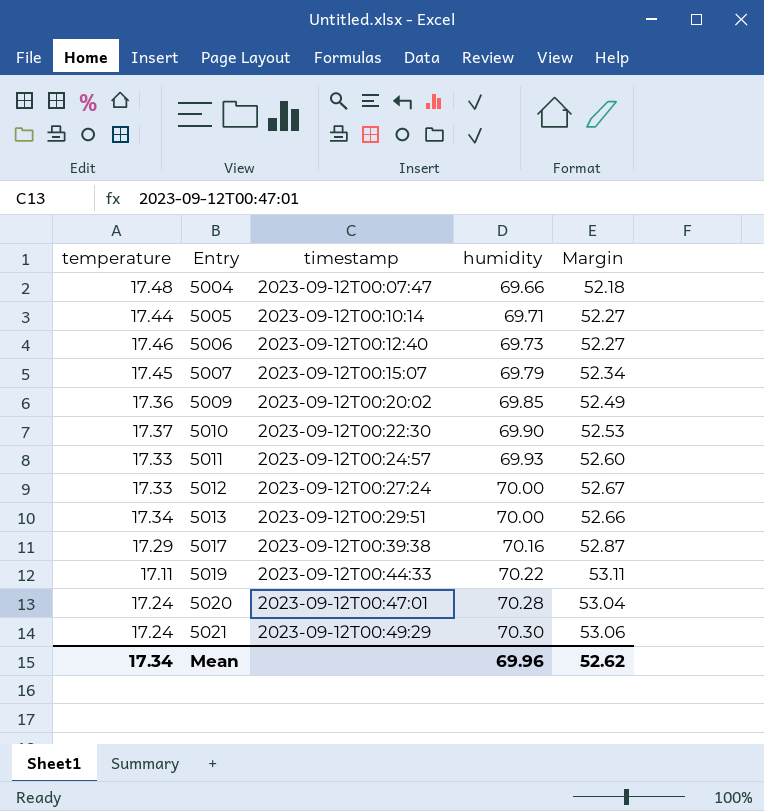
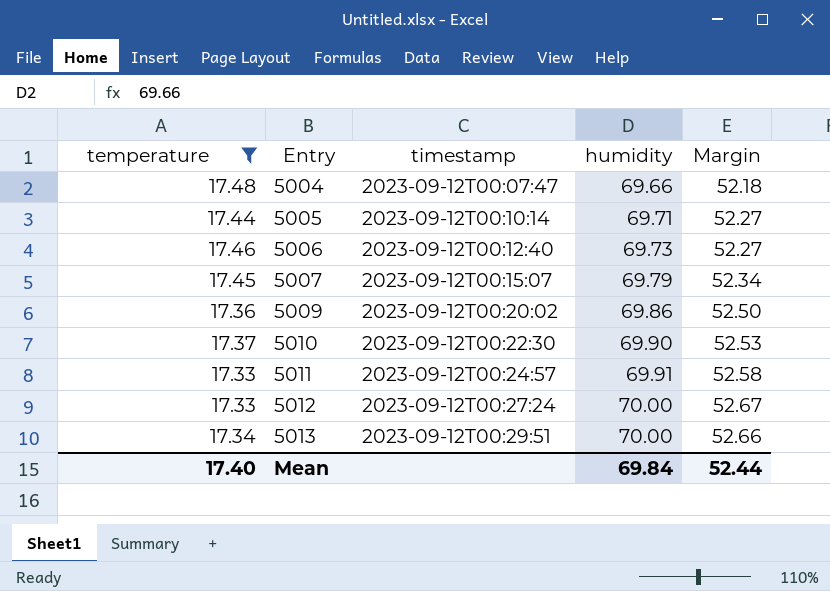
filter: none -> temperature >= 17.33
5009 | humidity: 69.85 -> 69.86
5009 | Margin: 52.49 -> 52.50
5011 | humidity: 69.93 -> 69.91
5011 | Margin: 52.60 -> 52.58
Mean | temperature: 17.34 -> 17.40
Mean | humidity: 69.96 -> 69.84
Mean | Margin: 52.62 -> 52.44

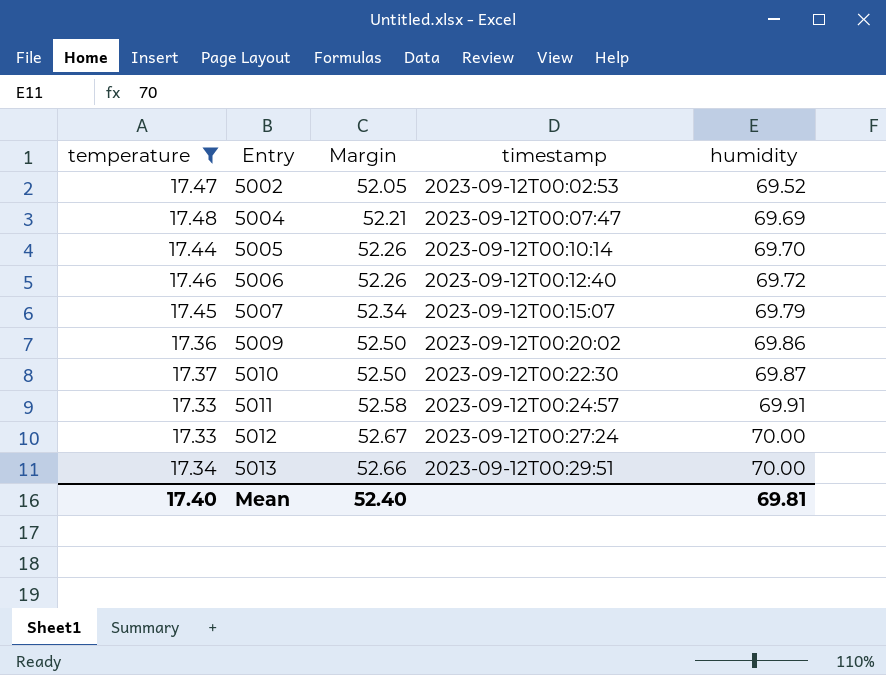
column Margin | position: 5 -> 3
row 5002: none -> 17.47 | 52.05 | 2023-09-12T00:02:53 | 69.52
5004 | Margin: 52.18 -> 52.21
5004 | humidity: 69.66 -> 69.69
5005 | Margin: 52.27 -> 52.26
5005 | humidity: 69.71 -> 69.70
5006 | Margin: 52.27 -> 52.26
5006 | humidity: 69.73 -> 69.72
5010 | Margin: 52.53 -> 52.50
5010 | humidity: 69.90 -> 69.87
Mean | Margin: 52.44 -> 52.40
Mean | humidity: 69.84 -> 69.81

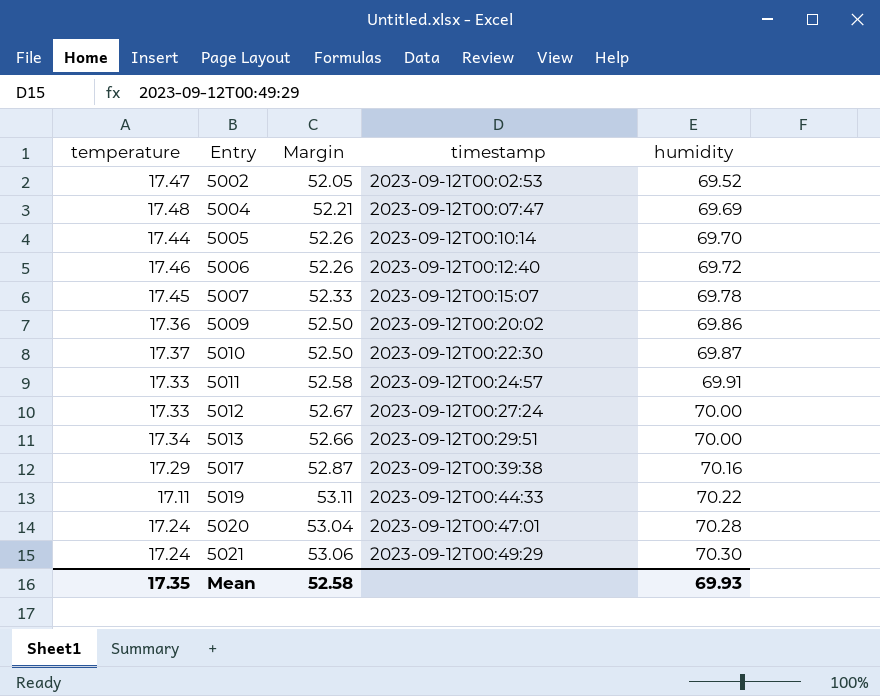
filter: temperature >= 17.33 -> none
5007 | Margin: 52.34 -> 52.33
5007 | humidity: 69.79 -> 69.78
Mean | temperature: 17.40 -> 17.35
Mean | Margin: 52.40 -> 52.58
Mean | humidity: 69.81 -> 69.93

